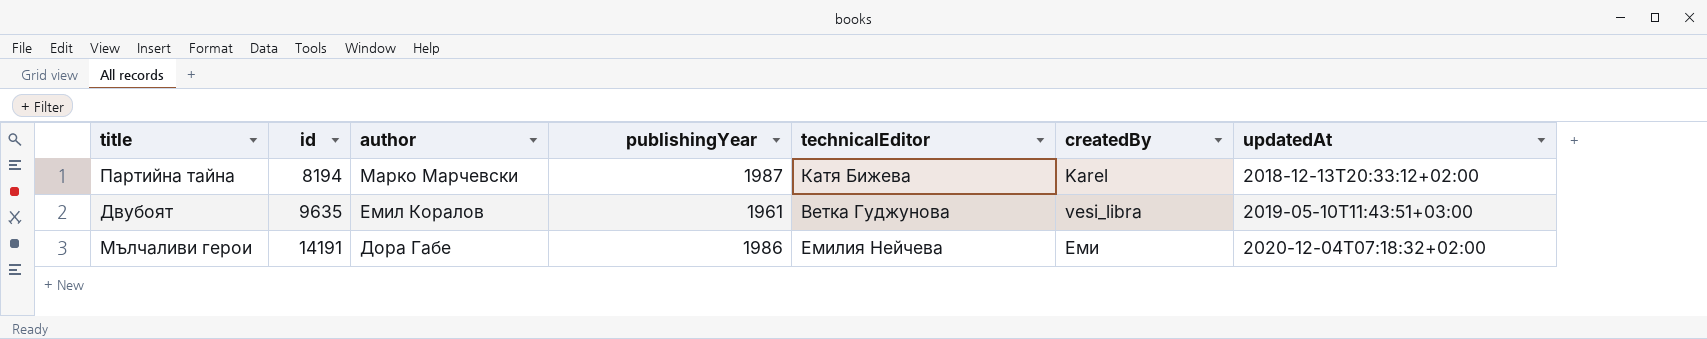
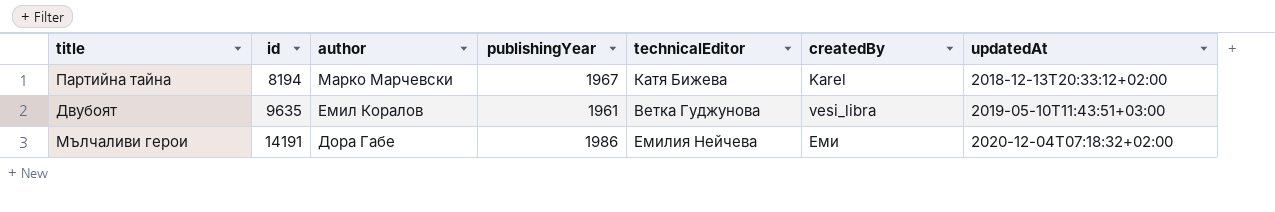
Партийна тайна | publishingYear: 1987 -> 1967

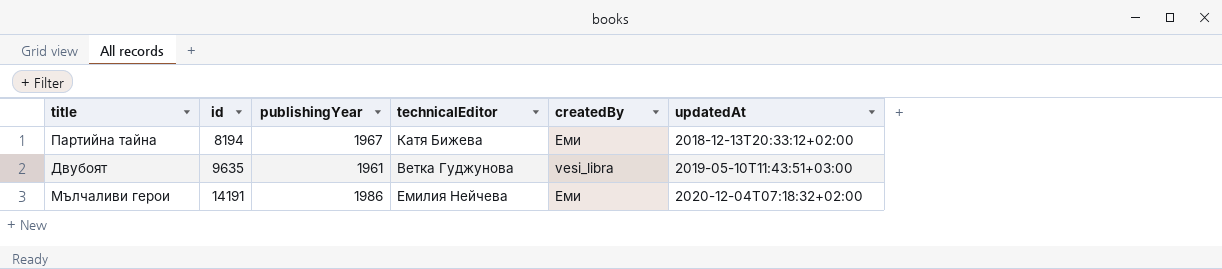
column author | position: 3 -> none
Партийна тайна | createdBy: Karel -> Еми

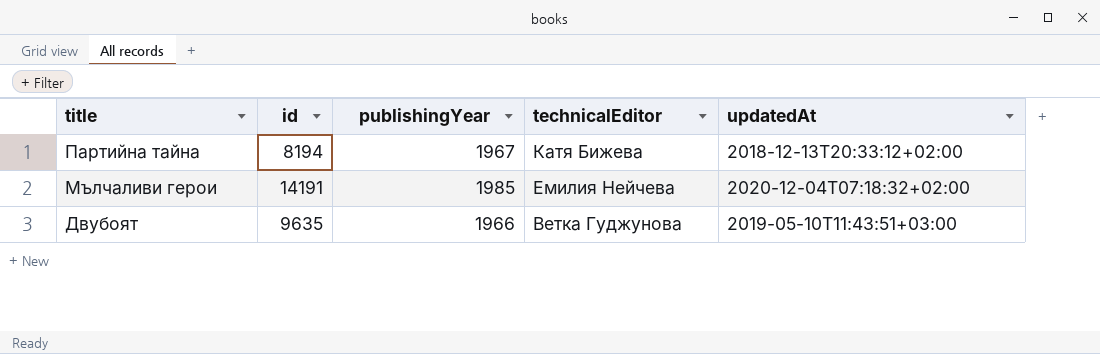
row order: id ascending -> title descending
column createdBy | position: 5 -> none
Мълчаливи герои | publishingYear: 1986 -> 1985
Двубоят | publishingYear: 1961 -> 1966

